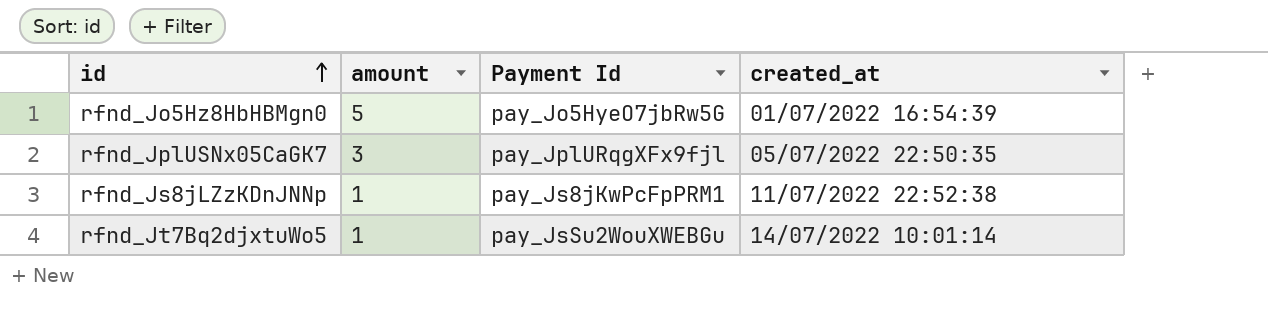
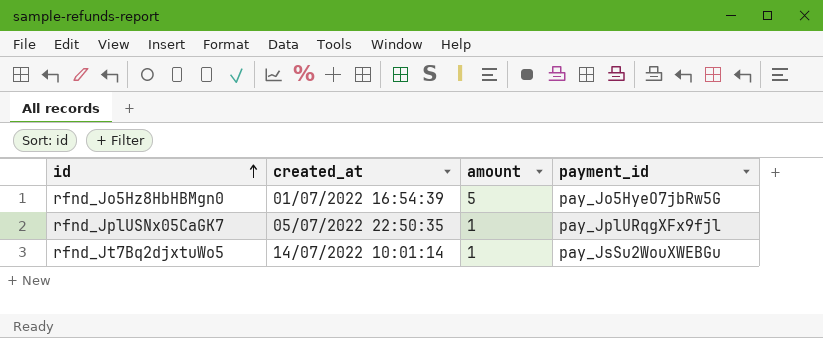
column created_at | position: 4 -> 2
column name: Payment Id -> payment_id
row rfnd_Js8jLZzKDnJNNp: 1 | pay_Js8jKwPcFpPRM1 | 11/07/2022 22:52:38 -> none
rfnd_JplUSNx05CaGK7 | amount: 3 -> 1

